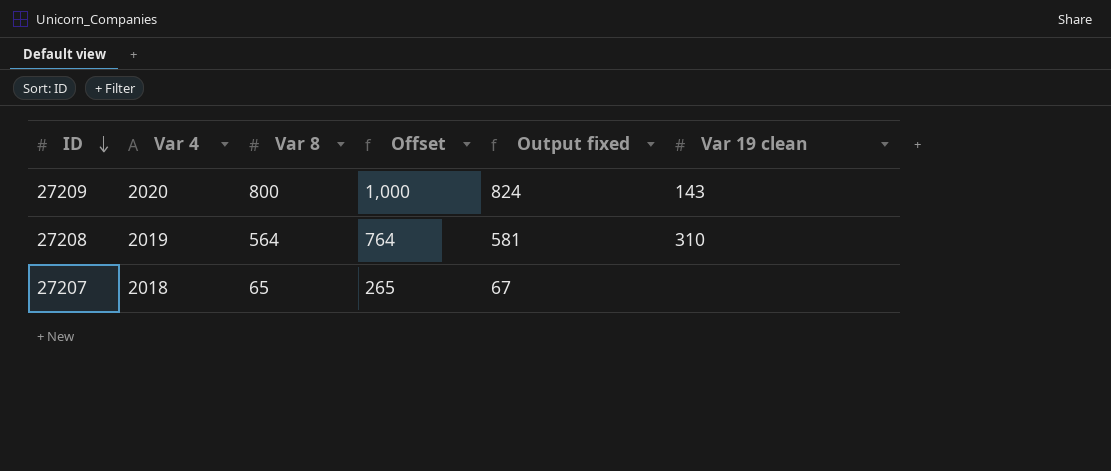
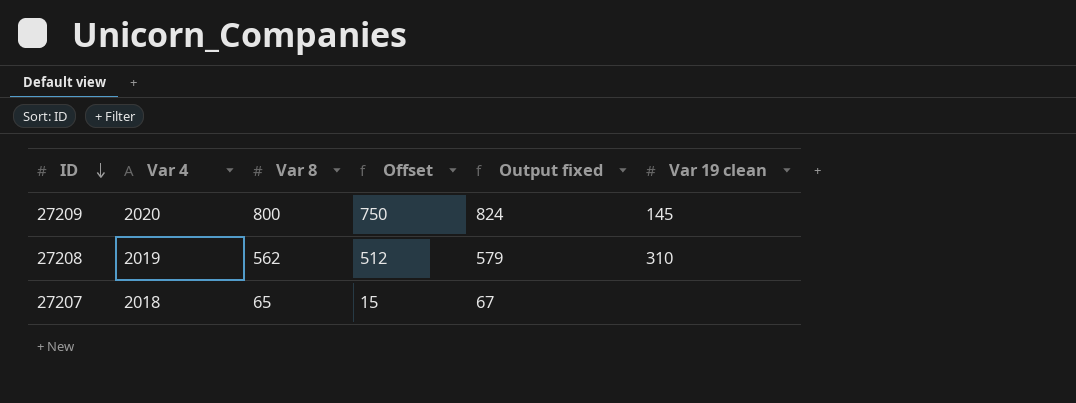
column Offset | formula: [Var 8] + 200 -> [Var 8] - 50
27209 | Var 19 clean: 143 -> 145
27208 | Var 8: 564 -> 562
27208 | Output fixed: 581 -> 579

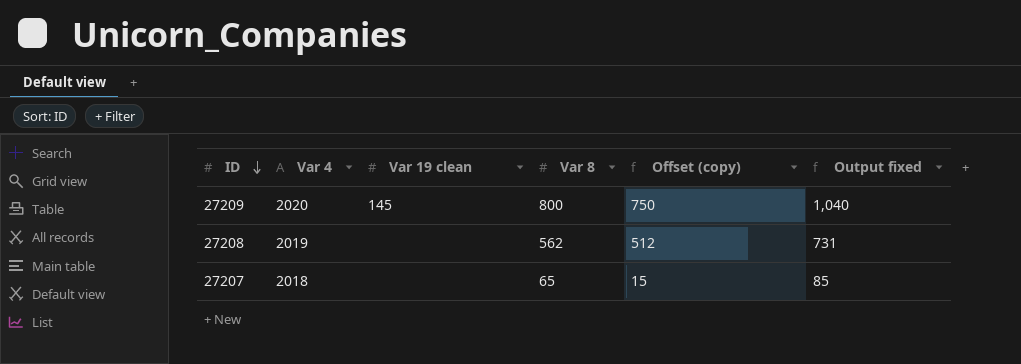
column Var 19 clean | position: 6 -> 3
column name: Offset -> Offset (copy)
column Output fixed | formula: [Var 8] * 1.03 -> [Var 8] * 1.3
27208 | Var 19 clean: 310 -> none

